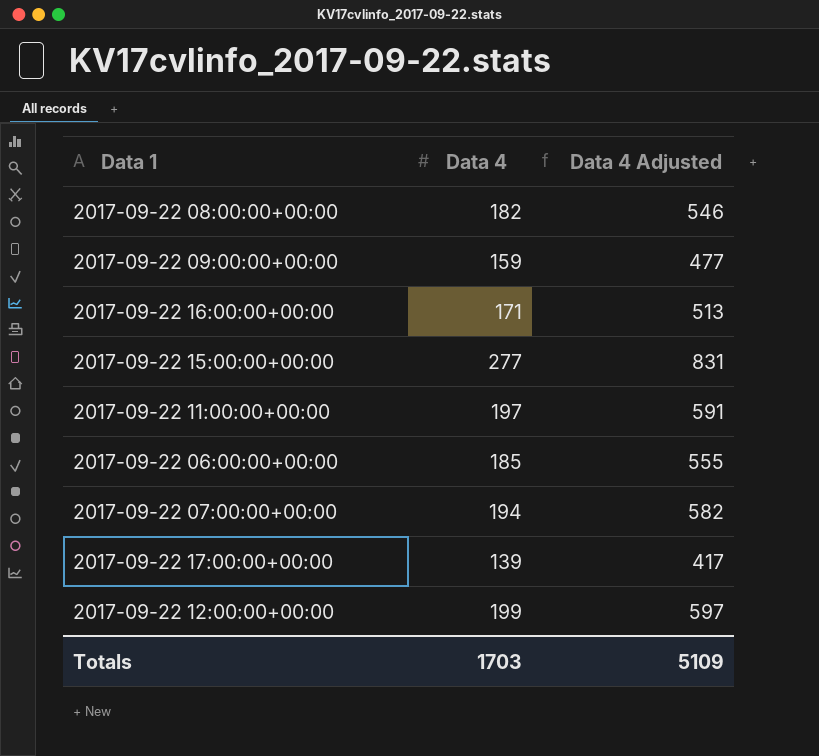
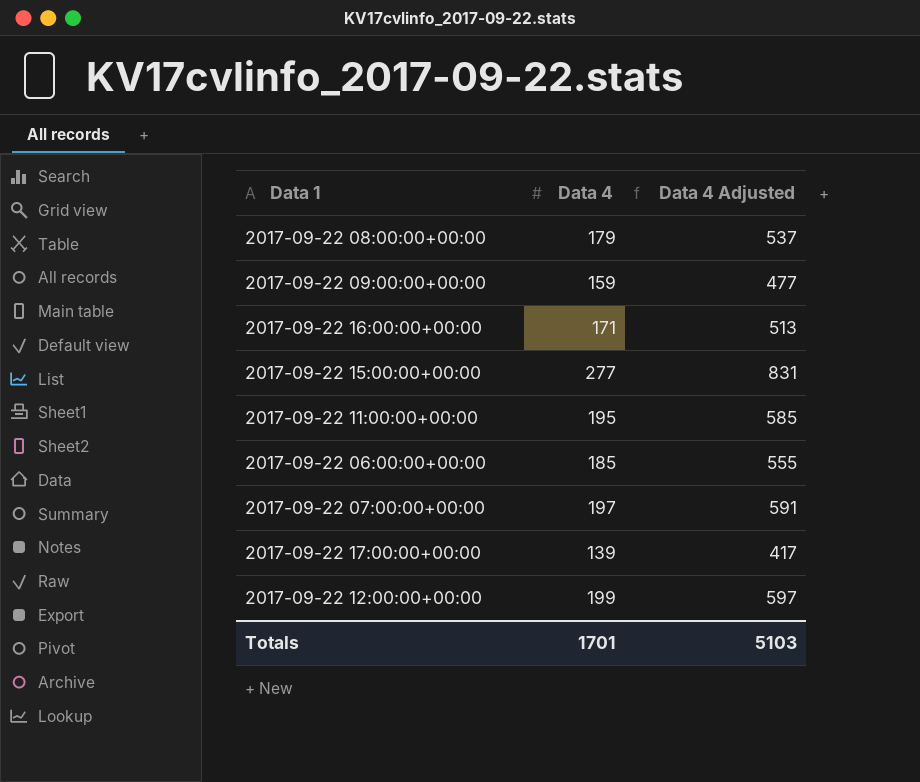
2017-09-22 08:00:00+00:00 | Data 4: 182 -> 179
2017-09-22 08:00:00+00:00 | Data 4 Adjusted: 546 -> 537
2017-09-22 11:00:00+00:00 | Data 4: 197 -> 195
2017-09-22 11:00:00+00:00 | Data 4 Adjusted: 591 -> 585
2017-09-22 07:00:00+00:00 | Data 4: 194 -> 197
2017-09-22 07:00:00+00:00 | Data 4 Adjusted: 582 -> 591
Totals | Data 4: 1703 -> 1701
Totals | Data 4 Adjusted: 5109 -> 5103

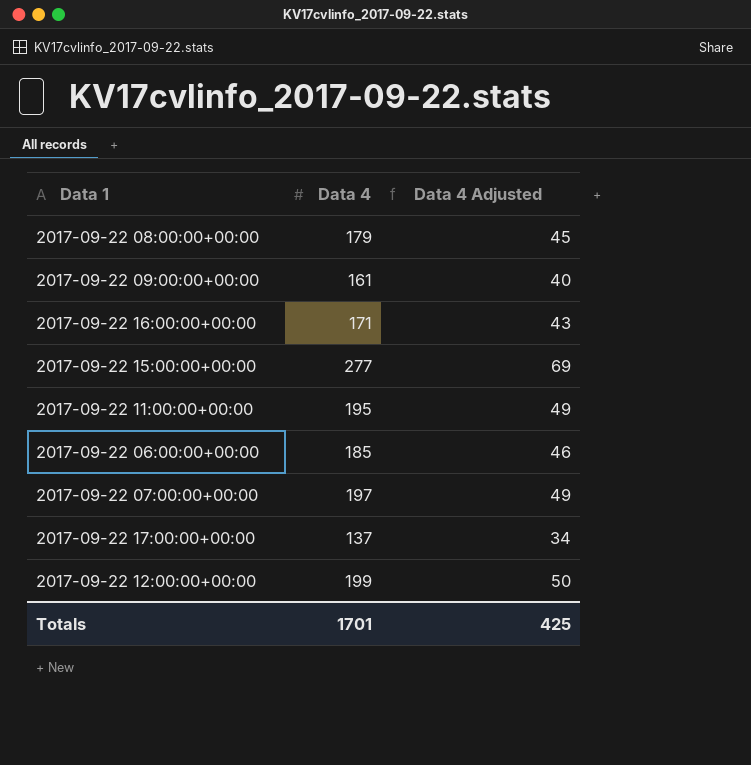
column Data 4 Adjusted | formula: [Data 4] * 3 -> [Data 4] * 0.25
2017-09-22 09:00:00+00:00 | Data 4: 159 -> 161
2017-09-22 17:00:00+00:00 | Data 4: 139 -> 137
Totals | Data 4 Adjusted: 5103 -> 425

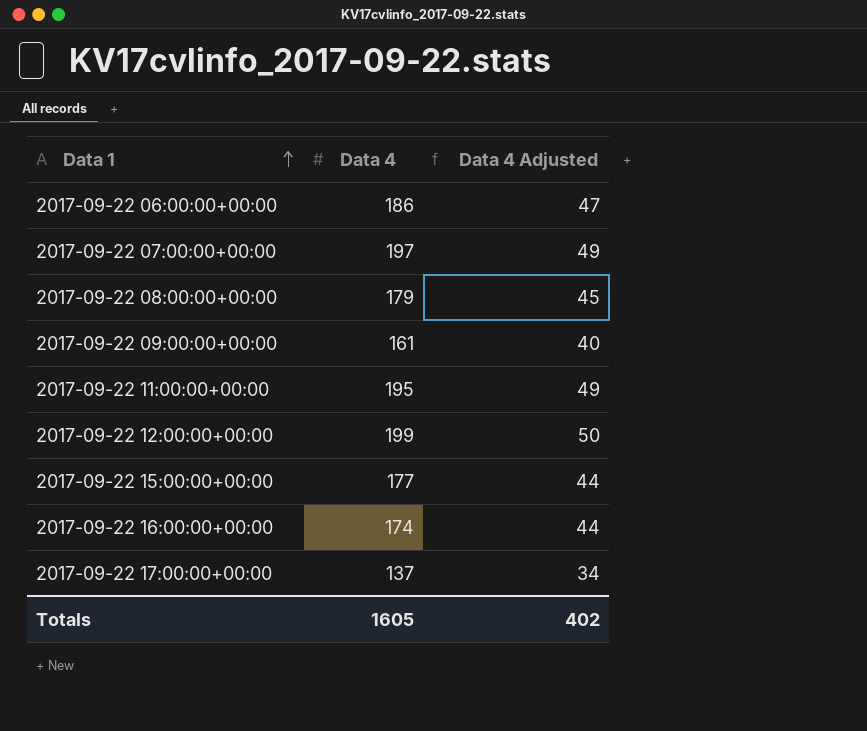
row order: none -> Data 1 ascending
2017-09-22 06:00:00+00:00 | Data 4: 185 -> 186
2017-09-22 06:00:00+00:00 | Data 4 Adjusted: 46 -> 47
2017-09-22 15:00:00+00:00 | Data 4: 277 -> 177
2017-09-22 15:00:00+00:00 | Data 4 Adjusted: 69 -> 44
2017-09-22 16:00:00+00:00 | Data 4: 171 -> 174
2017-09-22 16:00:00+00:00 | Data 4 Adjusted: 43 -> 44
Totals | Data 4: 1701 -> 1605
Totals | Data 4 Adjusted: 425 -> 402

